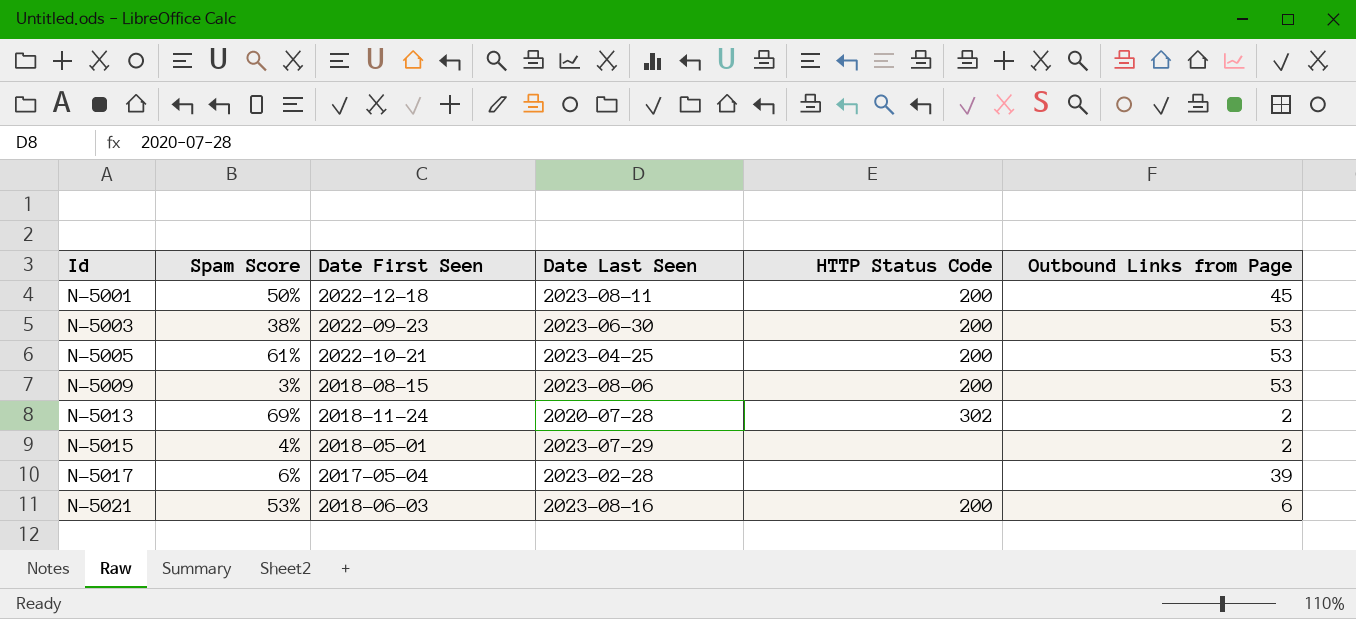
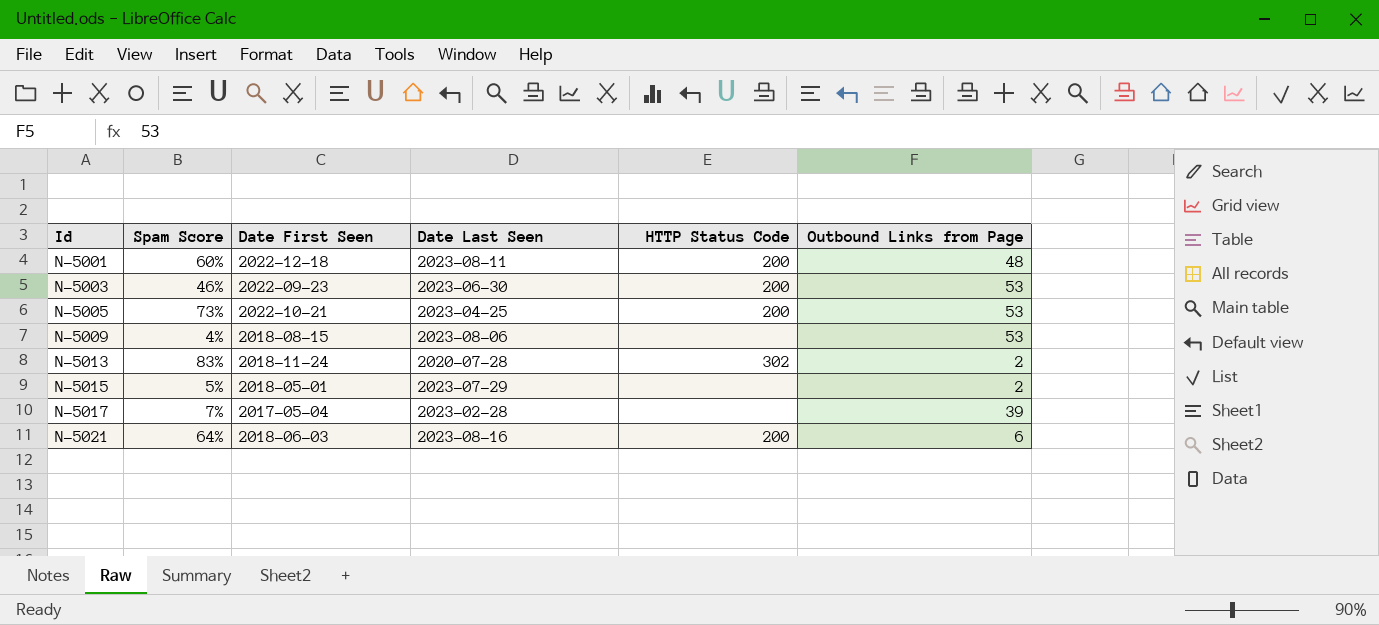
N-5001 | Spam Score: 50% -> 60%
N-5001 | Outbound Links from Page: 45 -> 48
N-5003 | Spam Score: 38% -> 46%
N-5005 | Spam Score: 61% -> 73%
N-5009 | Spam Score: 3% -> 4%
N-5009 | HTTP Status Code: 200 -> none
N-5013 | Spam Score: 69% -> 83%
N-5015 | Spam Score: 4% -> 5%
N-5017 | Spam Score: 6% -> 7%
N-5021 | Spam Score: 53% -> 64%

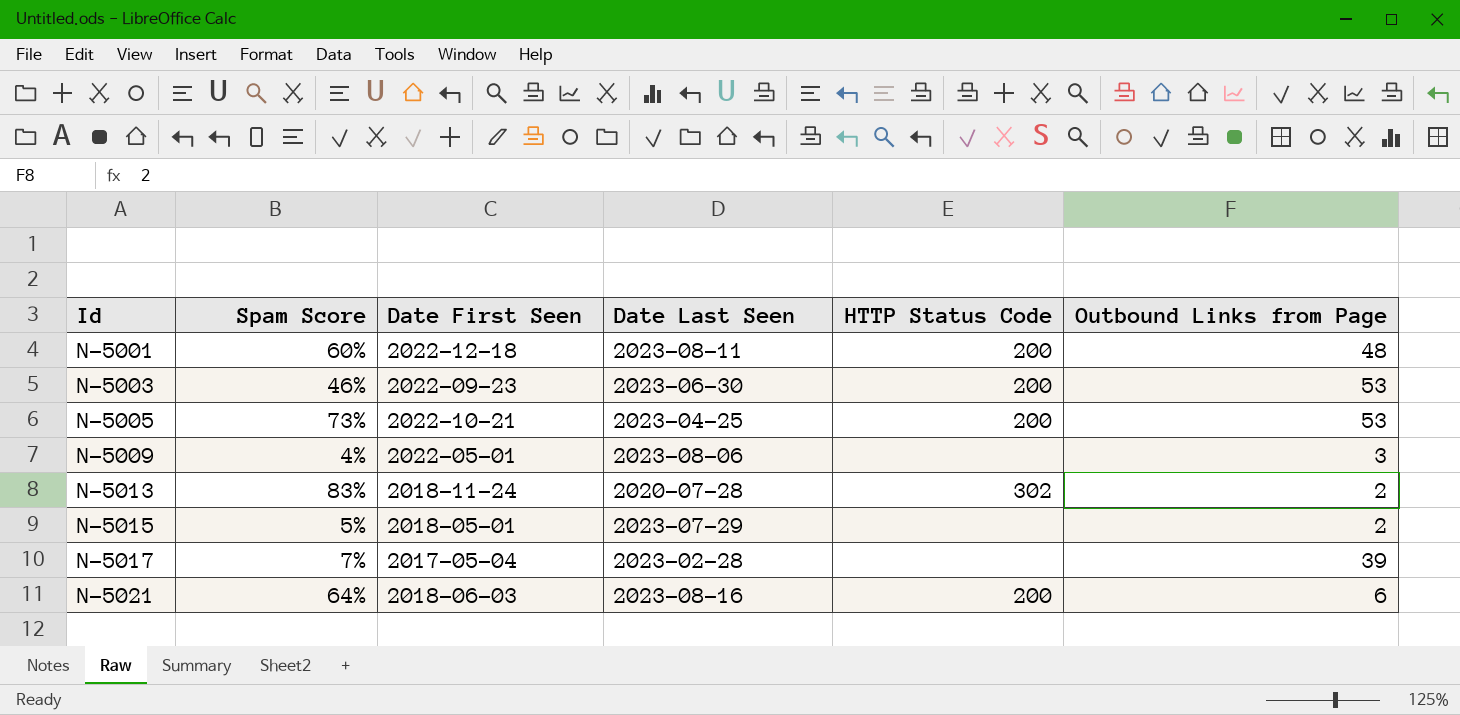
N-5009 | Date First Seen: 2018-08-15 -> 2022-05-01
N-5009 | Outbound Links from Page: 53 -> 3

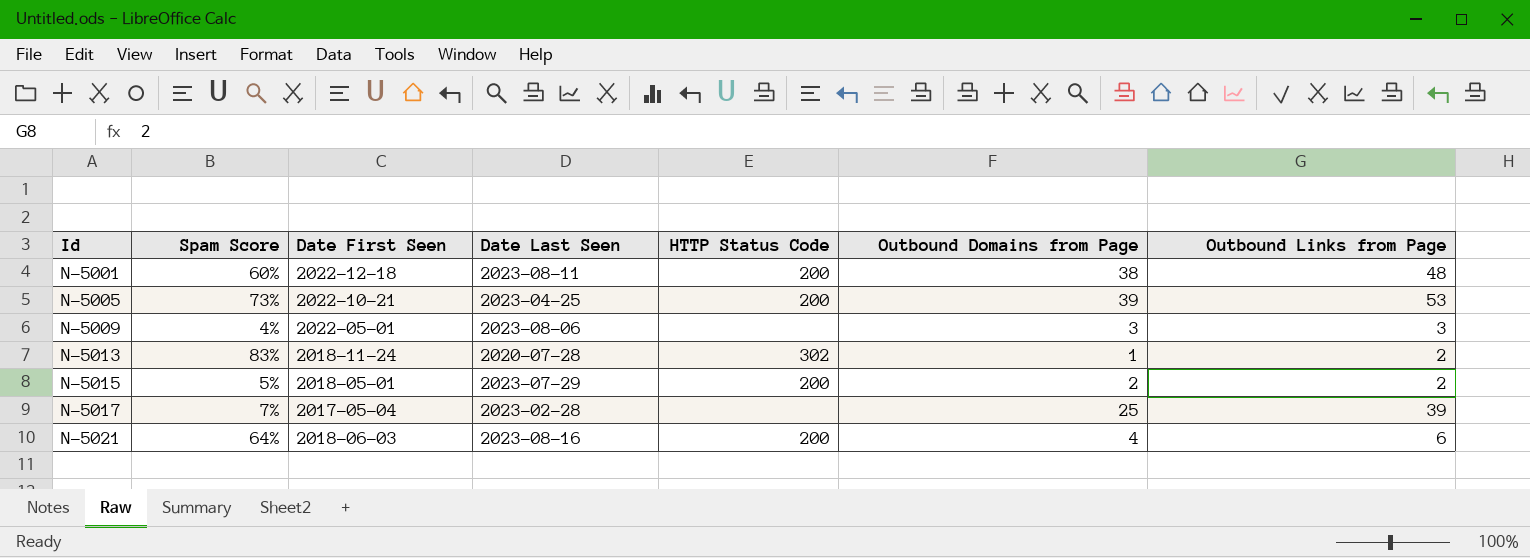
column Outbound Domains from Page | position: none -> 6
row N-5003: 46% | 2022-09-23 | 2023-06-30 | 200 | 53 -> none
N-5015 | HTTP Status Code: none -> 200

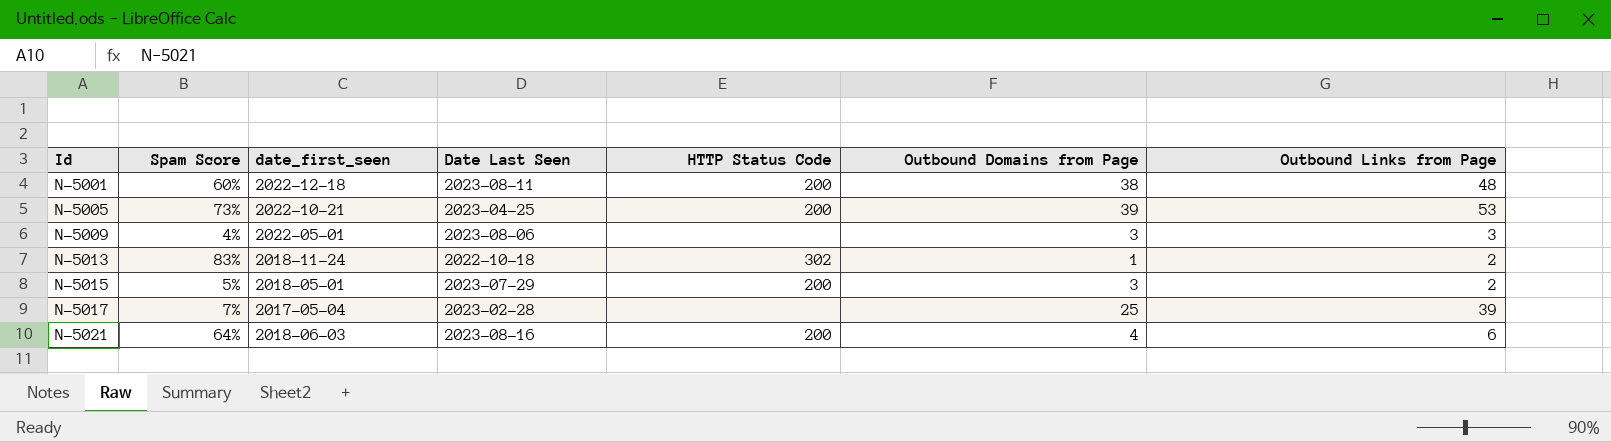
column name: Date First Seen -> date_first_seen
N-5013 | Date Last Seen: 2020-07-28 -> 2022-10-18
N-5015 | Outbound Domains from Page: 2 -> 3

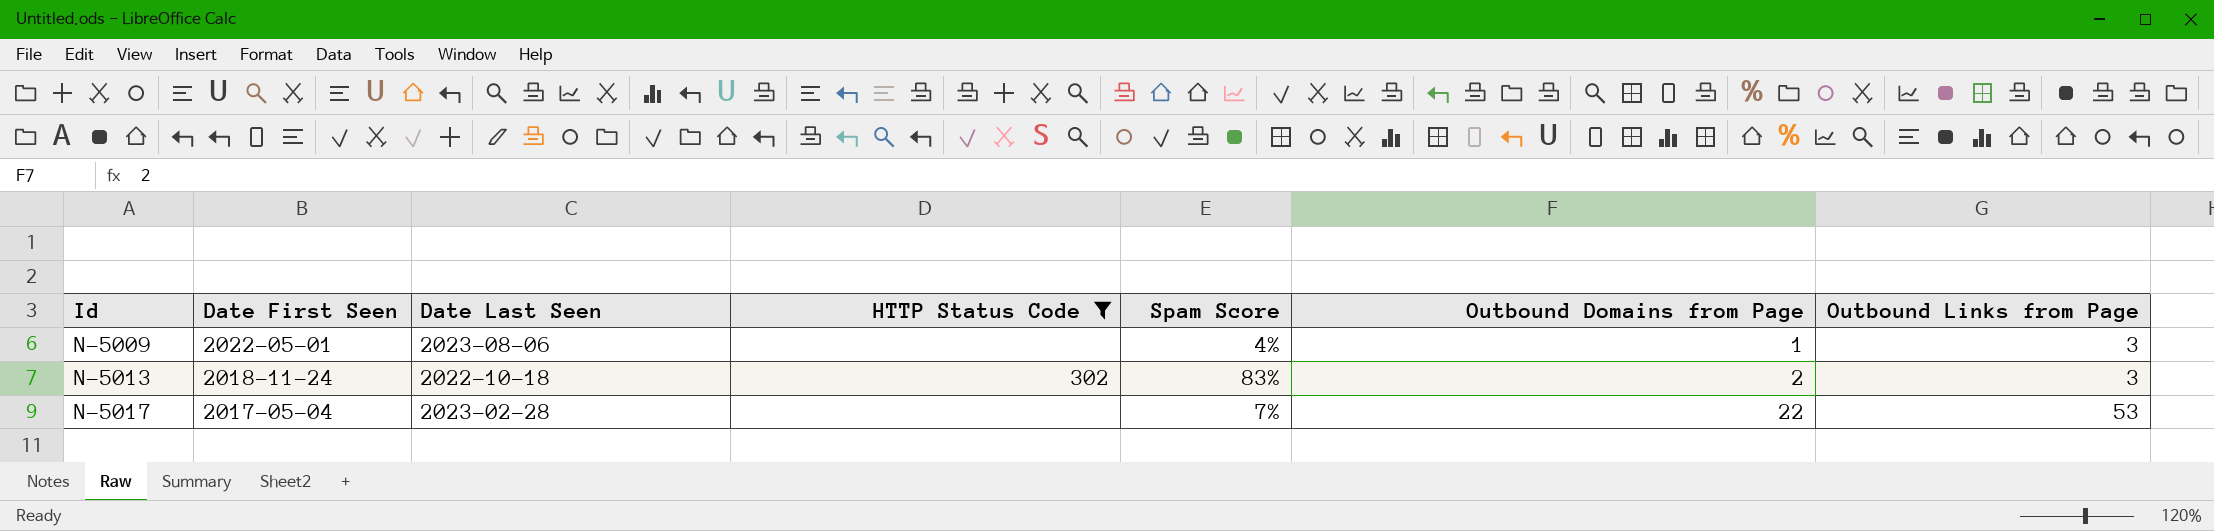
filter: none -> HTTP Status Code != 200
column name: date_first_seen -> Date First Seen
column Spam Score | position: 2 -> 5
N-5009 | Outbound Domains from Page: 3 -> 1
N-5013 | Outbound Domains from Page: 1 -> 2
N-5013 | Outbound Links from Page: 2 -> 3
N-5017 | Outbound Domains from Page: 25 -> 22
N-5017 | Outbound Links from Page: 39 -> 53

